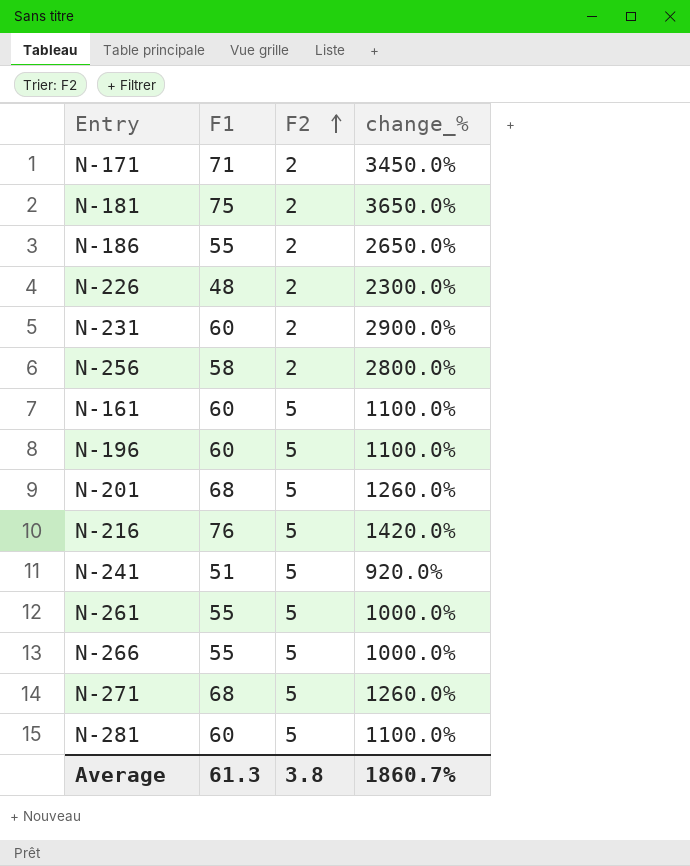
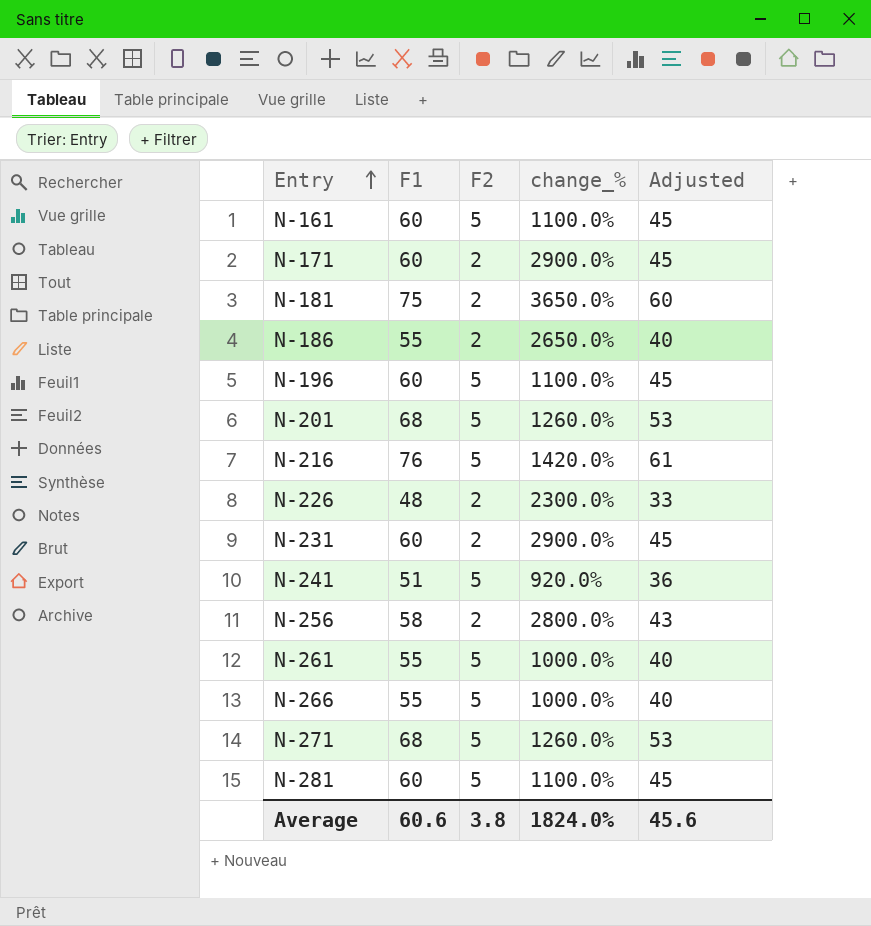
row order: F2 ascending -> Entry ascending
column Adjusted | formula: none -> [F1] - 15
N-171 | F1: 71 -> 60
N-171 | change_%: 3450.0% -> 2900.0%
Average | F1: 61.3 -> 60.6
Average | change_%: 1860.7% -> 1824.0%

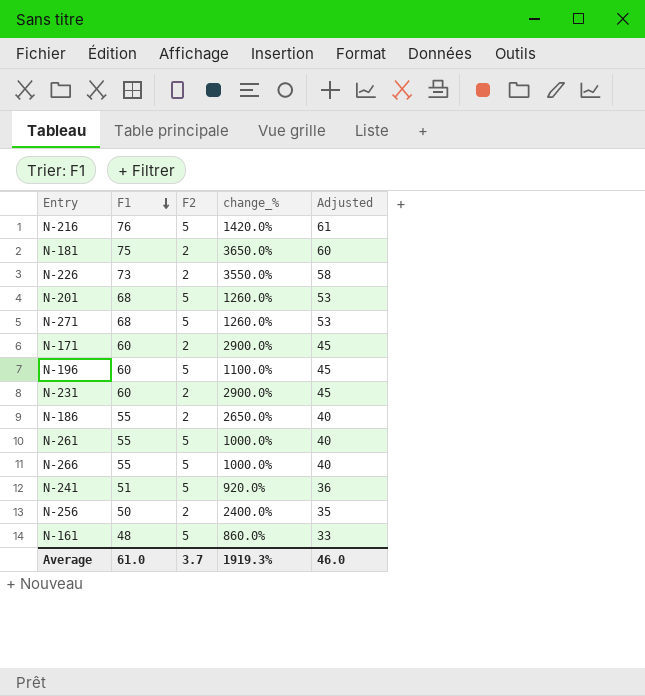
row order: Entry ascending -> F1 descending
row N-281: 60 | 5 | 1100.0% | 45 -> none
N-226 | F1: 48 -> 73
N-226 | change_%: 2300.0% -> 3550.0%
N-226 | Adjusted: 33 -> 58
N-256 | F1: 58 -> 50
N-256 | change_%: 2800.0% -> 2400.0%
N-256 | Adjusted: 43 -> 35
N-161 | F1: 60 -> 48
N-161 | change_%: 1100.0% -> 860.0%
N-161 | Adjusted: 45 -> 33
Average | F1: 60.6 -> 61.0
Average | F2: 3.8 -> 3.7
Average | change_%: 1824.0% -> 1919.3%
Average | Adjusted: 45.6 -> 46.0

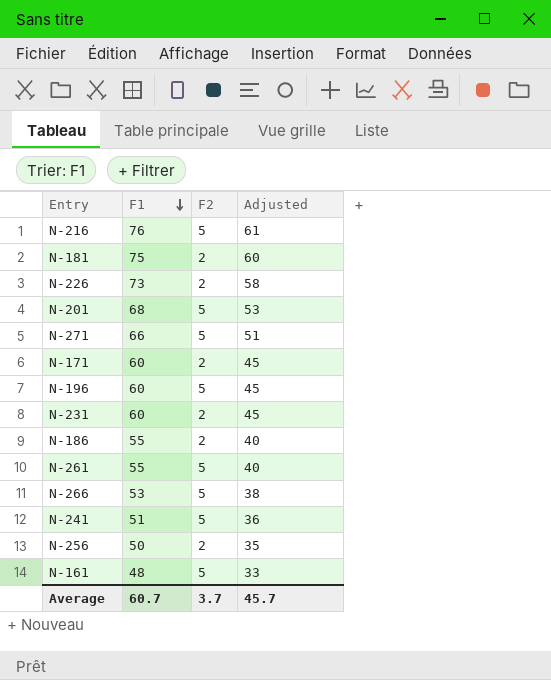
column change_% | formula: ([F1] - [F2]) / [F2] -> none
N-271 | F1: 68 -> 66
N-271 | Adjusted: 53 -> 51
N-266 | F1: 55 -> 53
N-266 | Adjusted: 40 -> 38
Average | F1: 61.0 -> 60.7
Average | Adjusted: 46.0 -> 45.7

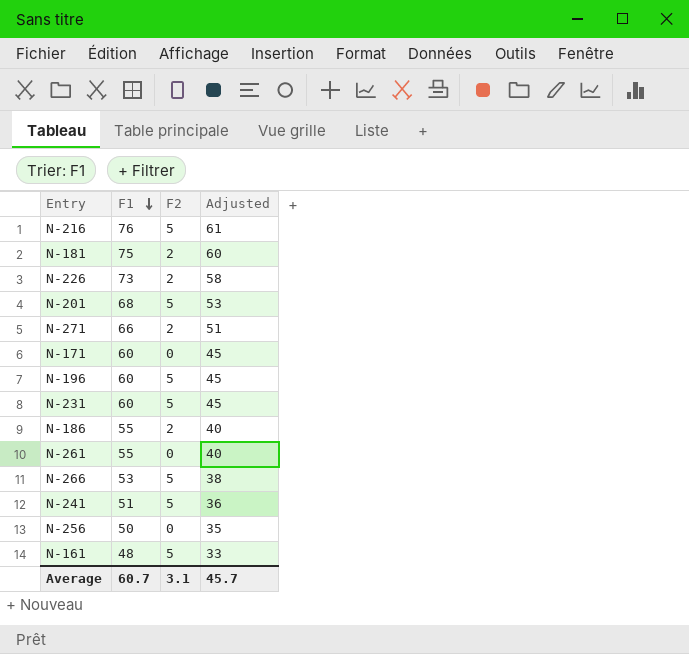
N-271 | F2: 5 -> 2
N-171 | F2: 2 -> 0
N-231 | F2: 2 -> 5
N-261 | F2: 5 -> 0
N-256 | F2: 2 -> 0
Average | F2: 3.7 -> 3.1

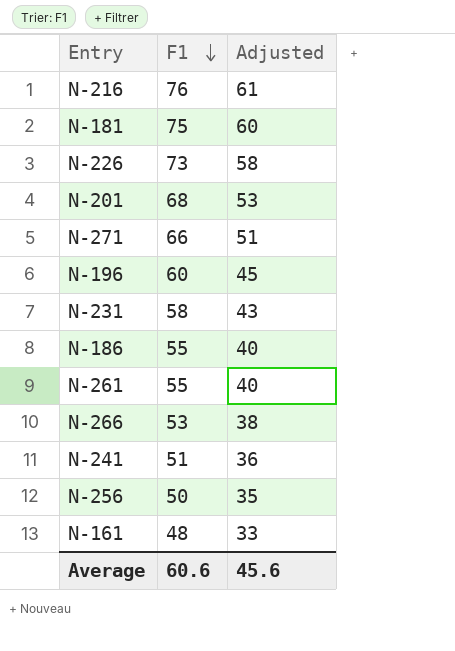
column F2 | position: 3 -> none
row N-171: 60 | 0 | 45 -> none
N-231 | F1: 60 -> 58
N-231 | Adjusted: 45 -> 43
Average | F1: 60.7 -> 60.6
Average | Adjusted: 45.7 -> 45.6

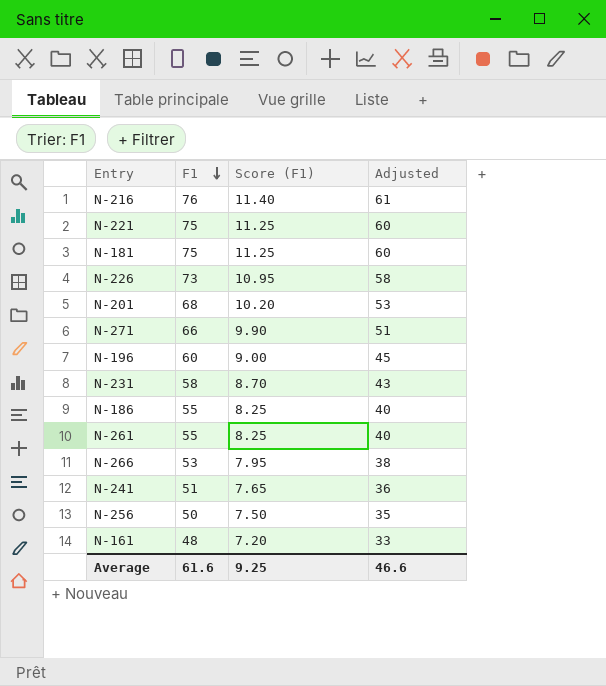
column Score (F1) | formula: none -> [F1] * 0.15
row N-221: none -> 75 | 11.25 | 60
Average | F1: 60.6 -> 61.6
Average | Adjusted: 45.6 -> 46.6

